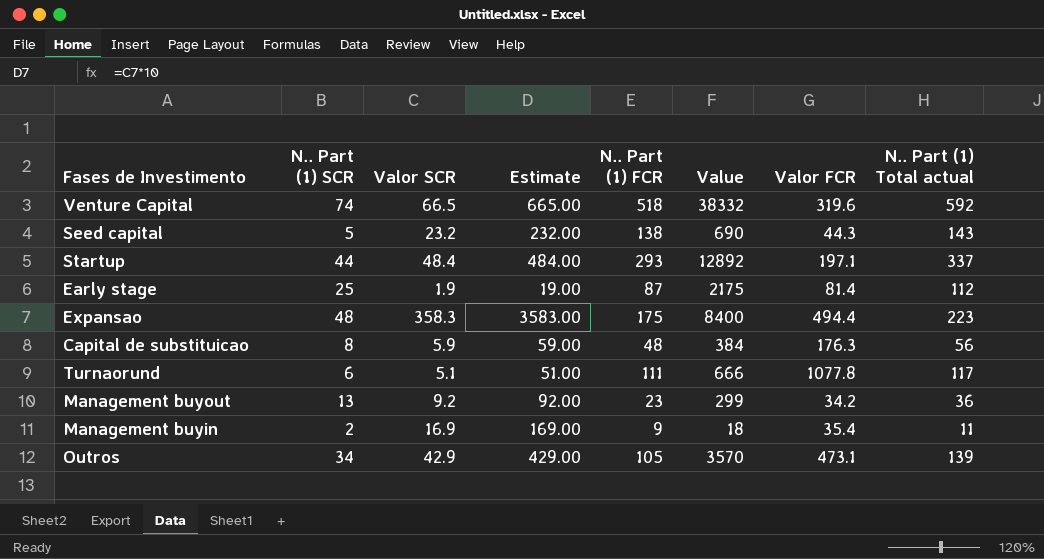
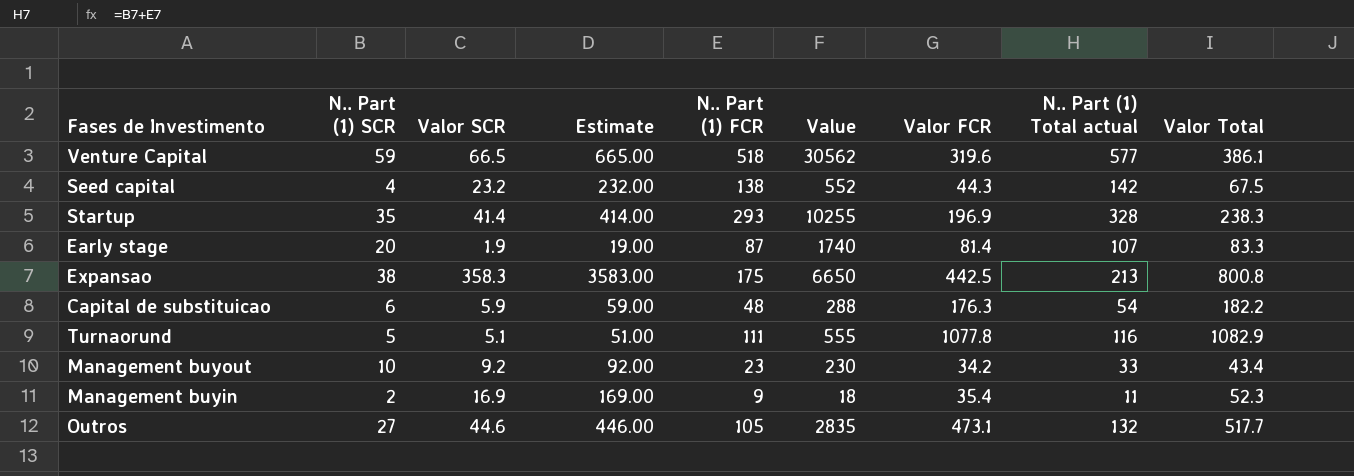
column Valor Total | formula: none -> [Valor SCR] + [Valor FCR]
Venture Capital | N.. Part (1) SCR: 74 -> 59
Venture Capital | Value: 38332 -> 30562
Venture Capital | N.. Part (1) Total actual: 592 -> 577
Seed capital | N.. Part (1) SCR: 5 -> 4
Seed capital | Value: 690 -> 552
Seed capital | N.. Part (1) Total actual: 143 -> 142
Startup | N.. Part (1) SCR: 44 -> 35
Startup | Valor SCR: 48.4 -> 41.4
Startup | Estimate: 484.00 -> 414.00
Startup | Value: 12892 -> 10255
Startup | Valor FCR: 197.1 -> 196.9
Startup | N.. Part (1) Total actual: 337 -> 328
Early stage | N.. Part (1) SCR: 25 -> 20
Early stage | Value: 2175 -> 1740
Early stage | N.. Part (1) Total actual: 112 -> 107
Expansao | N.. Part (1) SCR: 48 -> 38
Expansao | Value: 8400 -> 6650
Expansao | Valor FCR: 494.4 -> 442.5
Expansao | N.. Part (1) Total actual: 223 -> 213
Capital de substituicao | N.. Part (1) SCR: 8 -> 6
Capital de substituicao | Value: 384 -> 288
Capital de substituicao | N.. Part (1) Total actual: 56 -> 54
Turnaorund | N.. Part (1) SCR: 6 -> 5
Turnaorund | Value: 666 -> 555
Turnaorund | N.. Part (1) Total actual: 117 -> 116
Management buyout | N.. Part (1) SCR: 13 -> 10
Management buyout | Value: 299 -> 230
Management buyout | N.. Part (1) Total actual: 36 -> 33
Outros | N.. Part (1) SCR: 34 -> 27
Outros | Valor SCR: 42.9 -> 44.6
Outros | Estimate: 429.00 -> 446.00
Outros | Value: 3570 -> 2835
Outros | N.. Part (1) Total actual: 139 -> 132

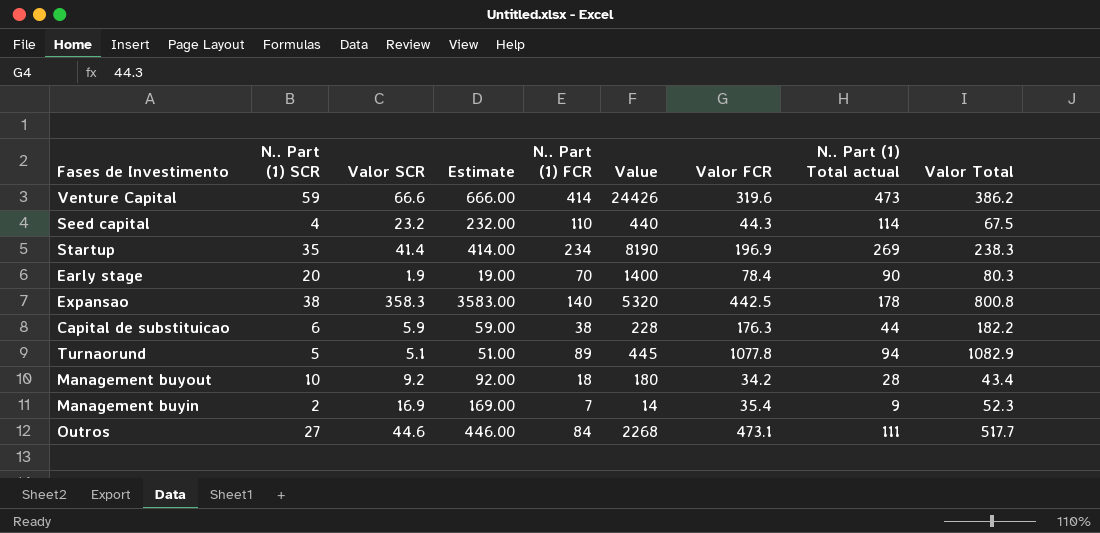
Venture Capital | Valor SCR: 66.5 -> 66.6
Venture Capital | Estimate: 665.00 -> 666.00
Venture Capital | N.. Part (1) FCR: 518 -> 414
Venture Capital | Value: 30562 -> 24426
Venture Capital | N.. Part (1) Total actual: 577 -> 473
Venture Capital | Valor Total: 386.1 -> 386.2
Seed capital | N.. Part (1) FCR: 138 -> 110
Seed capital | Value: 552 -> 440
Seed capital | N.. Part (1) Total actual: 142 -> 114
Startup | N.. Part (1) FCR: 293 -> 234
Startup | Value: 10255 -> 8190
Startup | N.. Part (1) Total actual: 328 -> 269
Early stage | N.. Part (1) FCR: 87 -> 70
Early stage | Value: 1740 -> 1400
Early stage | Valor FCR: 81.4 -> 78.4
Early stage | N.. Part (1) Total actual: 107 -> 90
Early stage | Valor Total: 83.3 -> 80.3
Expansao | N.. Part (1) FCR: 175 -> 140
Expansao | Value: 6650 -> 5320
Expansao | N.. Part (1) Total actual: 213 -> 178
Capital de substituicao | N.. Part (1) FCR: 48 -> 38
Capital de substituicao | Value: 288 -> 228
Capital de substituicao | N.. Part (1) Total actual: 54 -> 44
Turnaorund | N.. Part (1) FCR: 111 -> 89
Turnaorund | Value: 555 -> 445
Turnaorund | N.. Part (1) Total actual: 116 -> 94
Management buyout | N.. Part (1) FCR: 23 -> 18
Management buyout | Value: 230 -> 180
Management buyout | N.. Part (1) Total actual: 33 -> 28
Management buyin | N.. Part (1) FCR: 9 -> 7
Management buyin | Value: 18 -> 14
Management buyin | N.. Part (1) Total actual: 11 -> 9
Outros | N.. Part (1) FCR: 105 -> 84
Outros | Value: 2835 -> 2268
Outros | N.. Part (1) Total actual: 132 -> 111

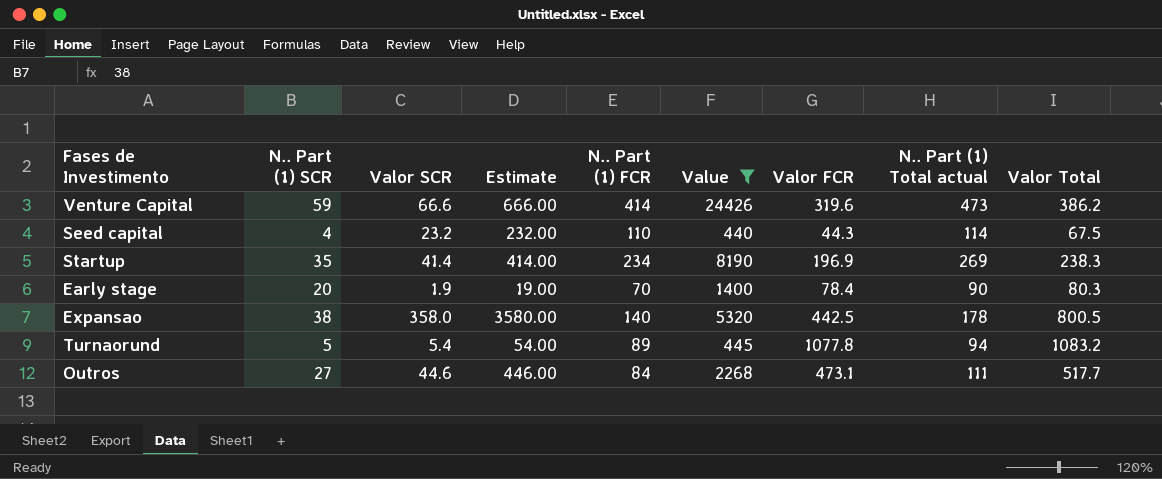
filter: none -> Value >= 440
Expansao | Valor SCR: 358.3 -> 358.0
Expansao | Estimate: 3583.00 -> 3580.00
Expansao | Valor Total: 800.8 -> 800.5
Turnaorund | Valor SCR: 5.1 -> 5.4
Turnaorund | Estimate: 51.00 -> 54.00
Turnaorund | Valor Total: 1082.9 -> 1083.2

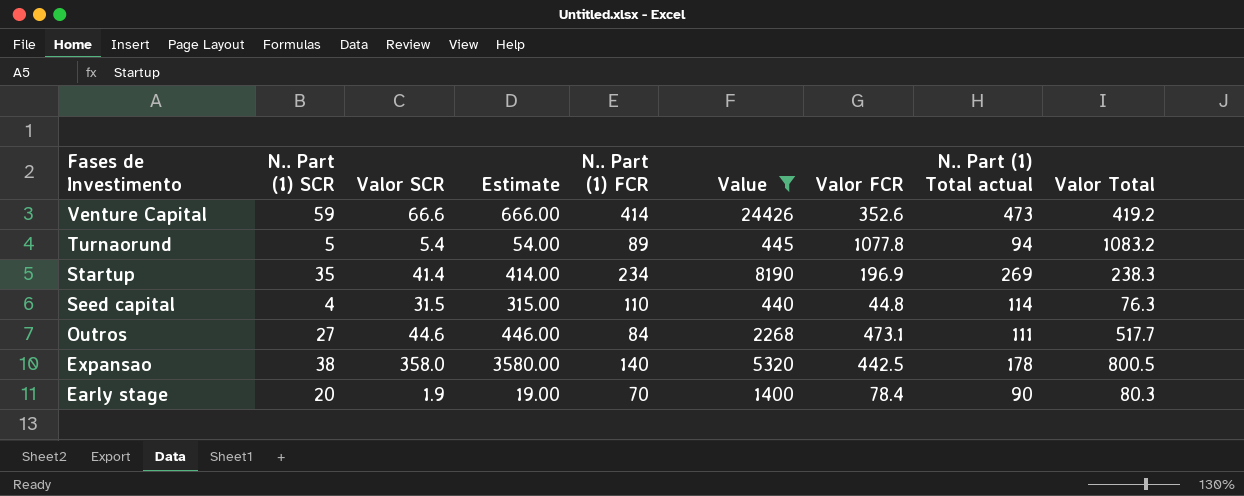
row order: none -> Fases de Investimento descending
Venture Capital | Valor FCR: 319.6 -> 352.6
Venture Capital | Valor Total: 386.2 -> 419.2
Seed capital | Valor SCR: 23.2 -> 31.5
Seed capital | Estimate: 232.00 -> 315.00
Seed capital | Valor FCR: 44.3 -> 44.8
Seed capital | Valor Total: 67.5 -> 76.3

